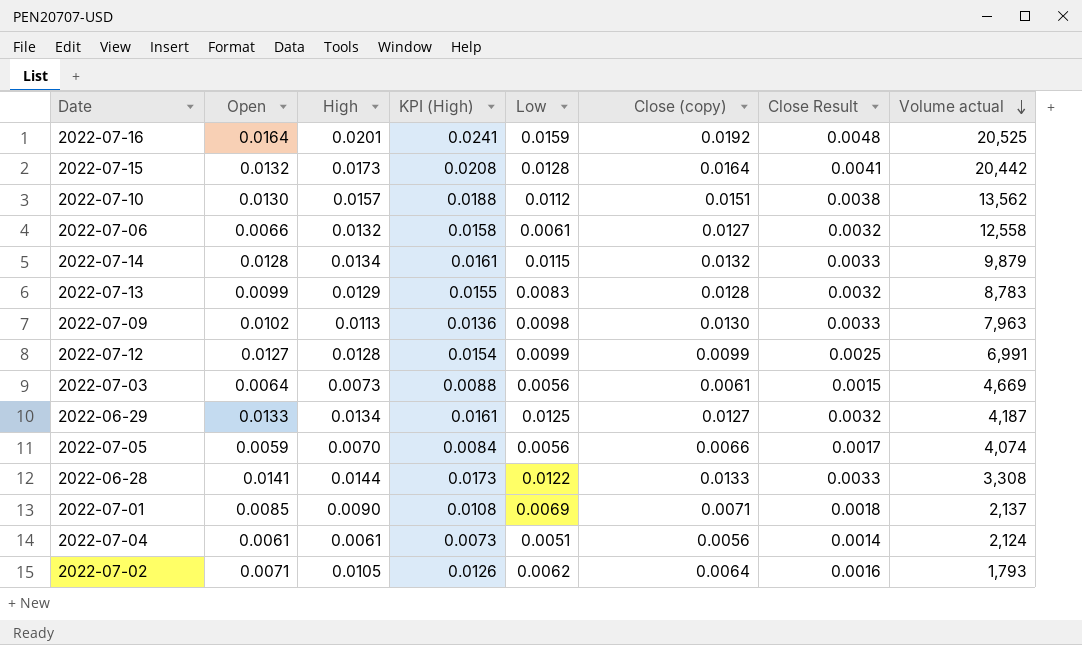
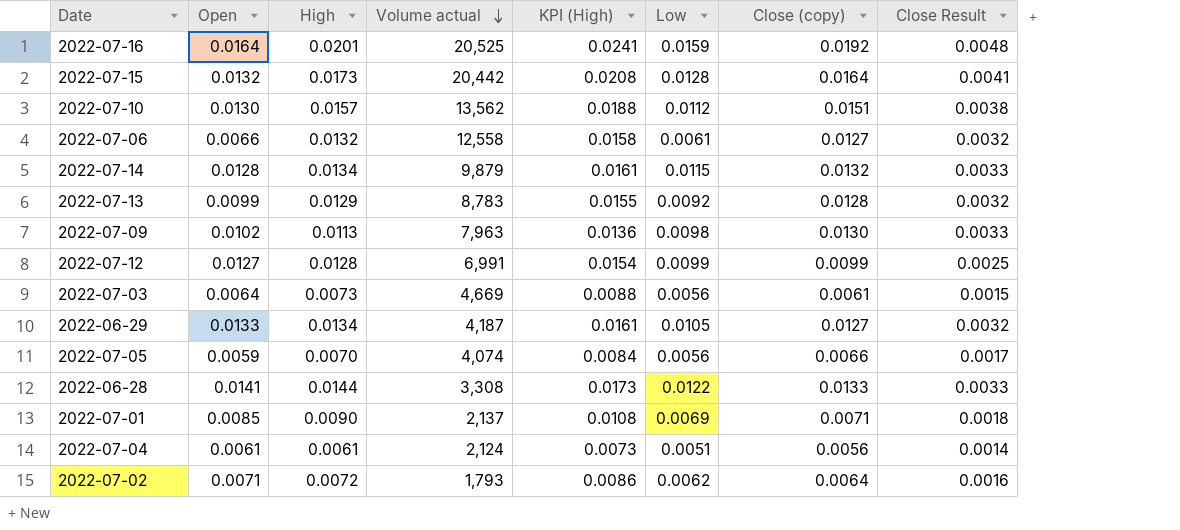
column Volume actual | position: 8 -> 4
2022-07-13 | Low: 0.0083 -> 0.0092
2022-06-29 | Low: 0.0125 -> 0.0105
2022-07-02 | High: 0.0105 -> 0.0072
2022-07-02 | KPI (High): 0.0126 -> 0.0086

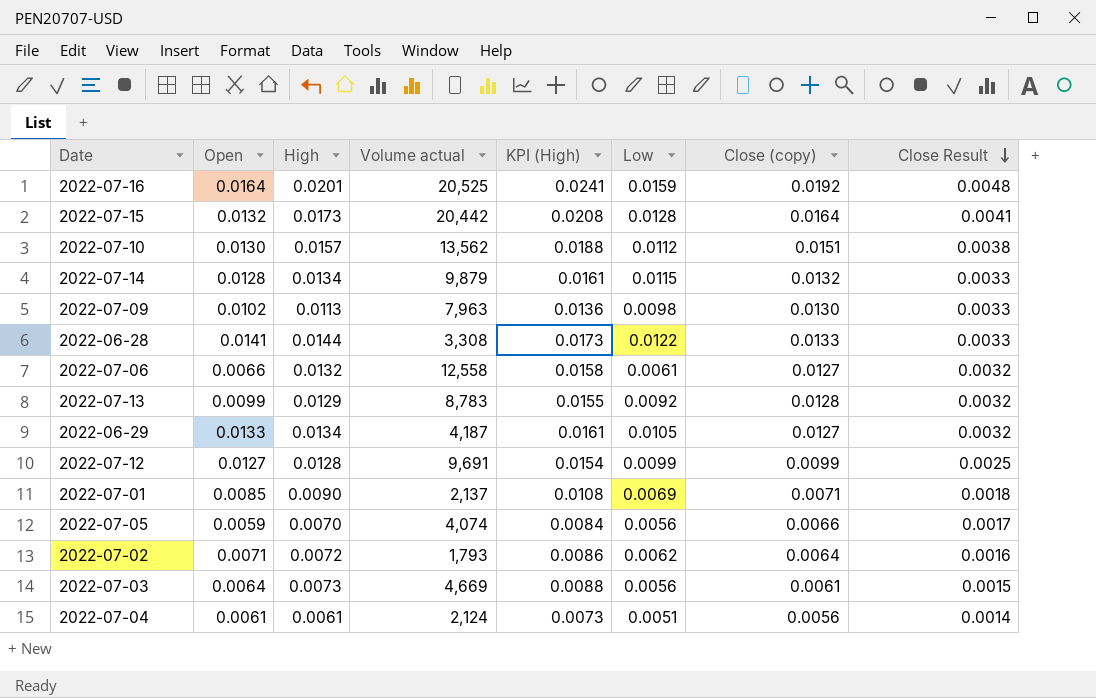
row order: Volume actual descending -> Close Result descending
2022-07-12 | Volume actual: 6,991 -> 9,691

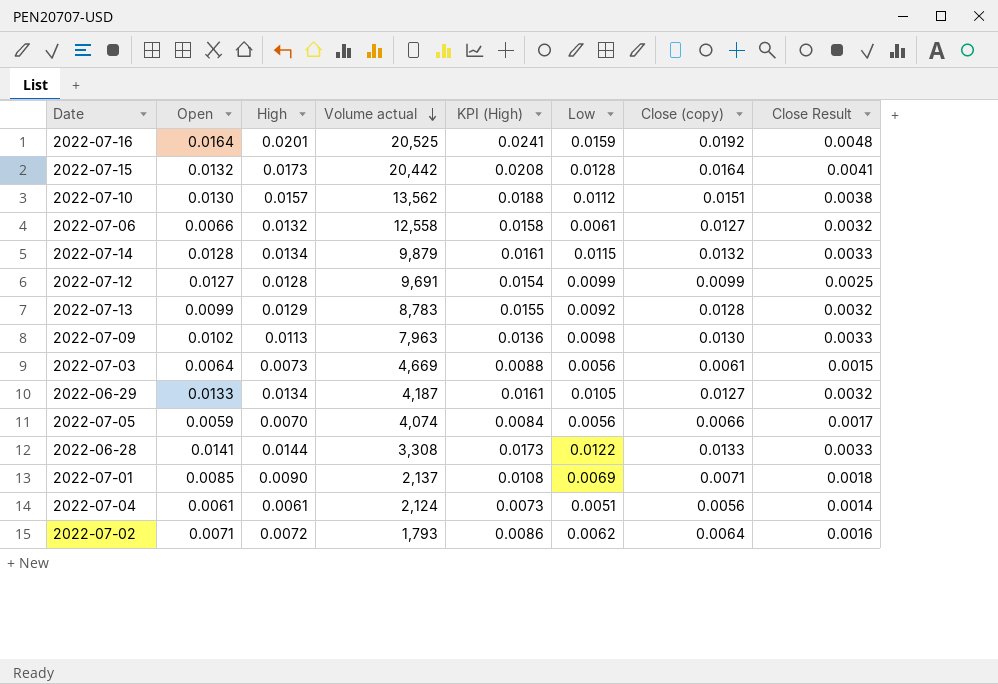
row order: Close Result descending -> Volume actual descending

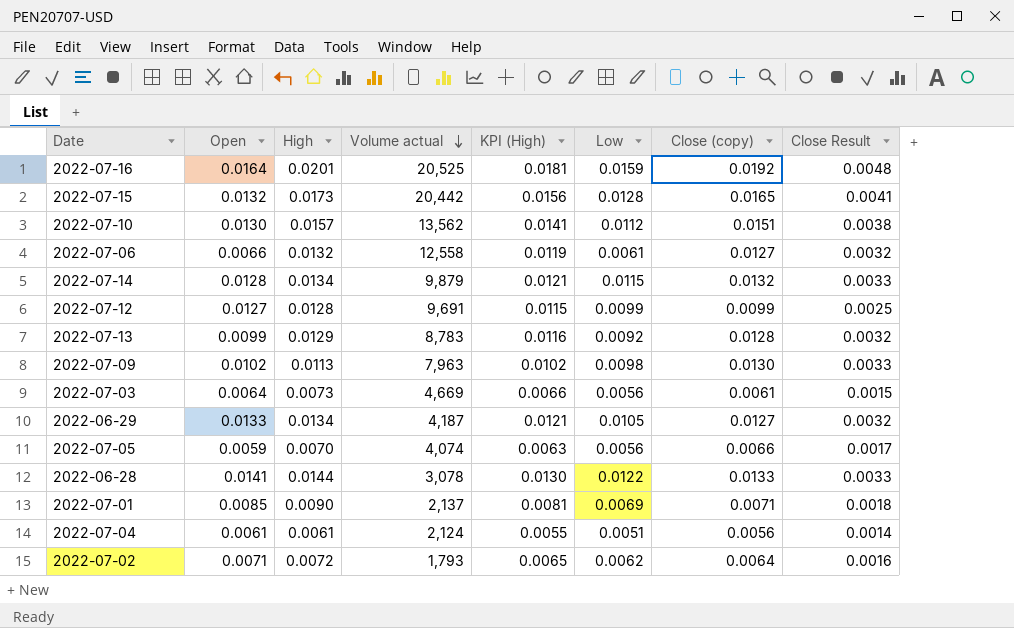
column KPI (High) | formula: [High] * 1.2 -> [High] * 0.9
2022-07-15 | Close (copy): 0.0164 -> 0.0165
2022-06-28 | Volume actual: 3,308 -> 3,078

